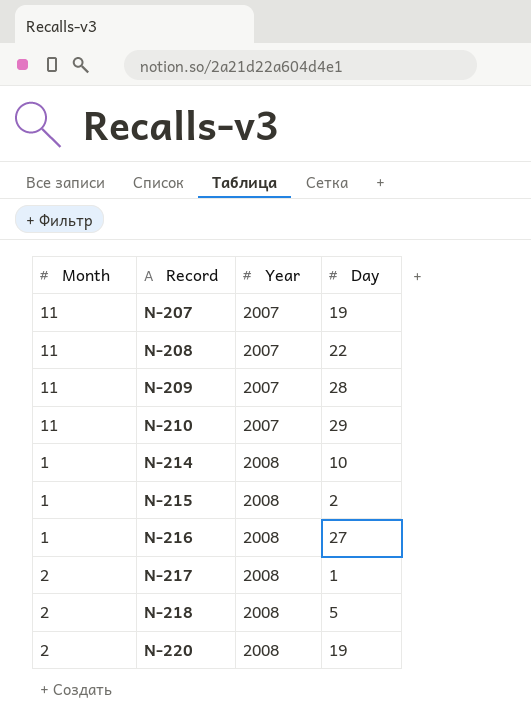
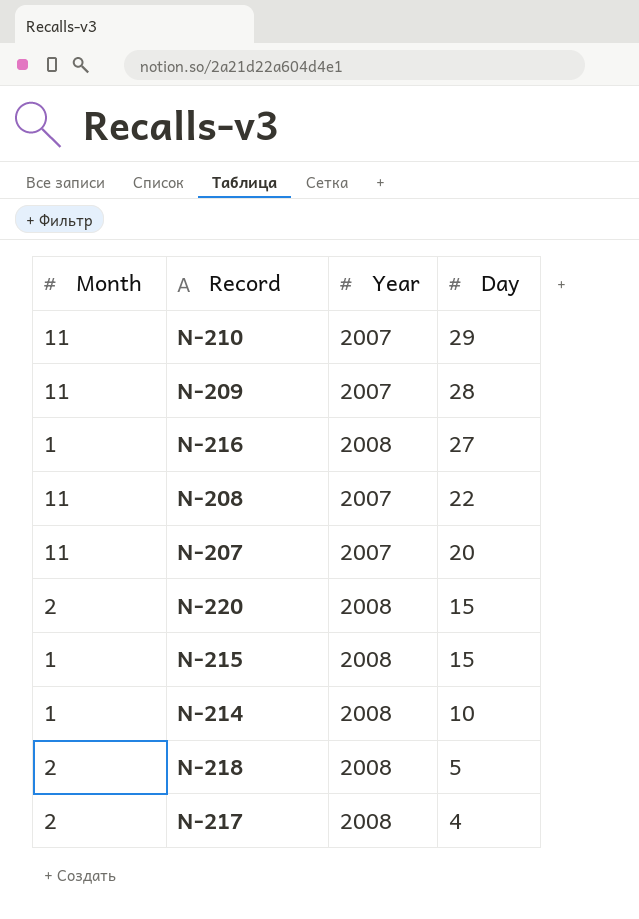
row order: Record ascending -> Day descending
N-207 | Day: 19 -> 20
N-220 | Day: 19 -> 15
N-215 | Day: 2 -> 15
N-217 | Day: 1 -> 4

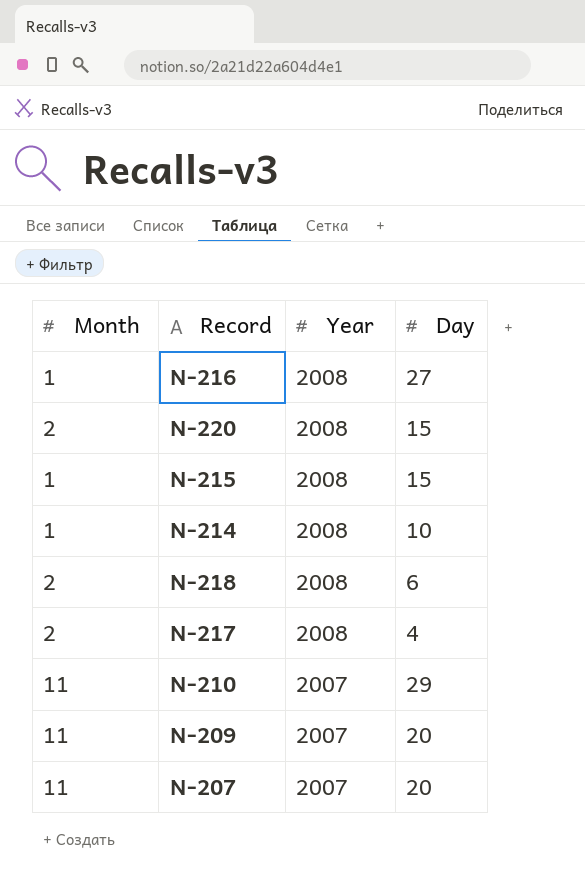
row order: Day descending -> Year descending
row N-208: 11 | 2007 | 22 -> none
N-218 | Day: 5 -> 6
N-209 | Day: 28 -> 20

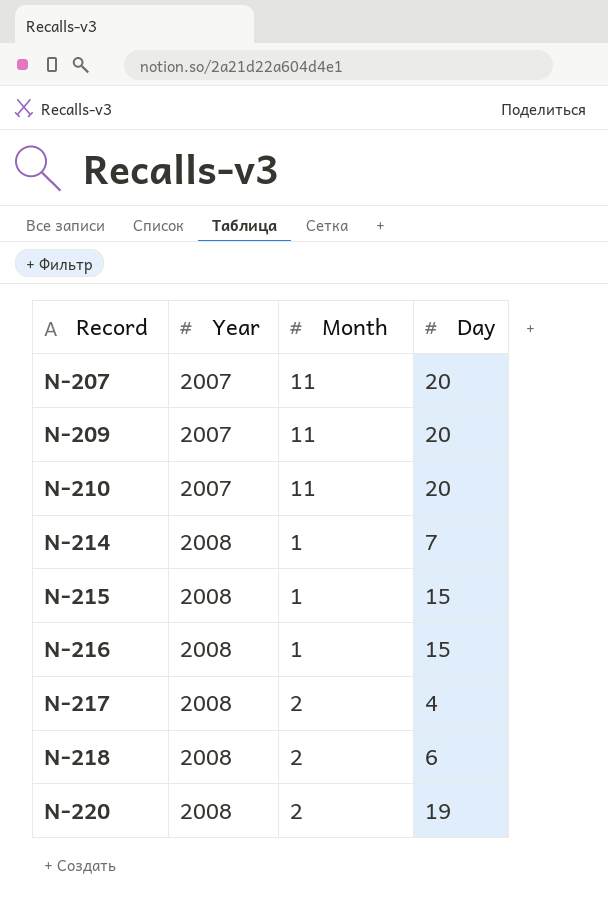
row order: Year descending -> Record ascending
column Month | position: 1 -> 3
N-210 | Day: 29 -> 20
N-214 | Day: 10 -> 7
N-216 | Day: 27 -> 15
N-220 | Day: 15 -> 19

